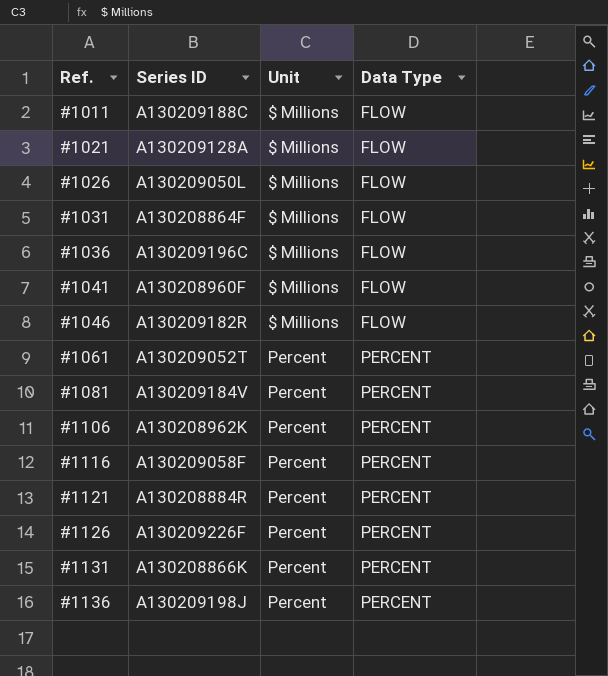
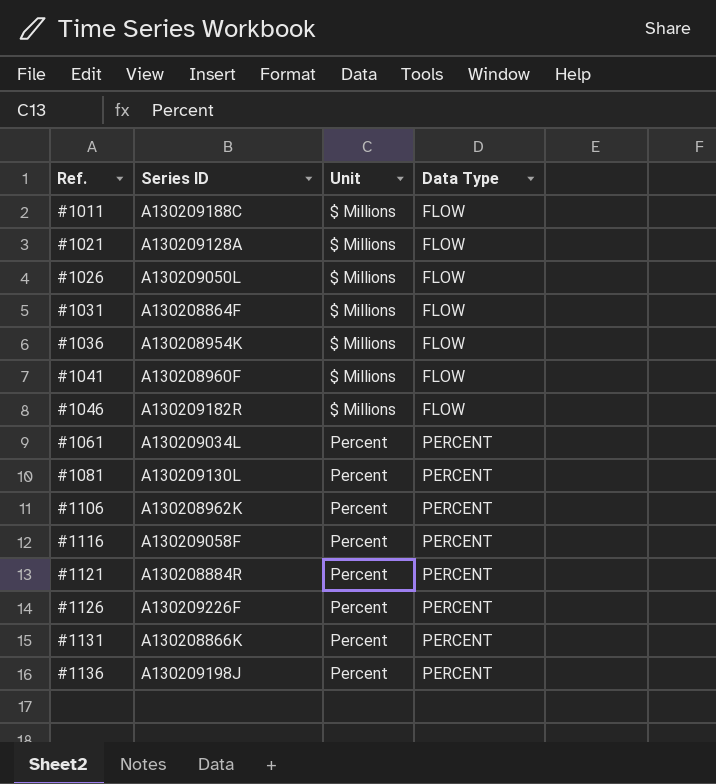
#1036 | Series ID: A130209196C -> A130208954K
#1061 | Series ID: A130209052T -> A130209034L
#1081 | Series ID: A130209184V -> A130209130L

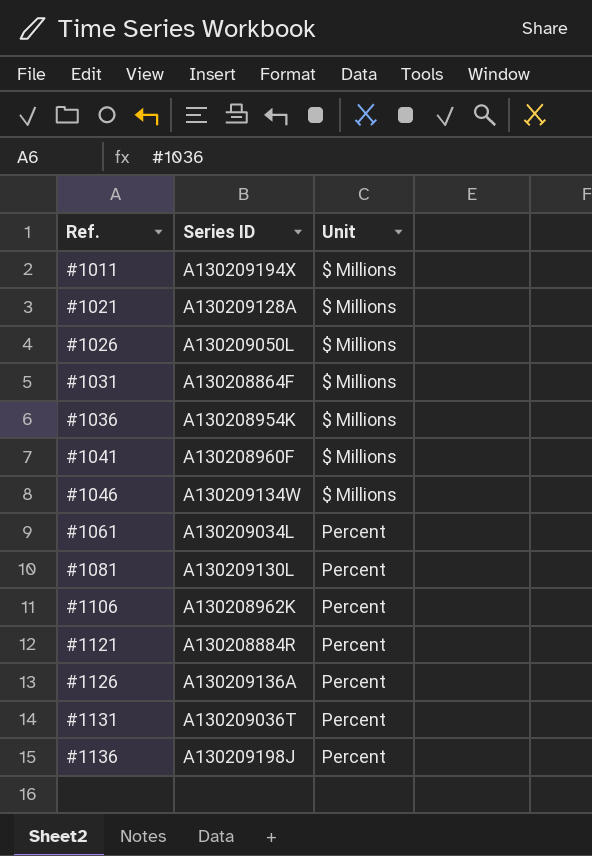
column Data Type | position: 4 -> none
row #1116: A130209058F | Percent | PERCENT -> none
#1011 | Series ID: A130209188C -> A130209194X
#1046 | Series ID: A130209182R -> A130209134W
#1126 | Series ID: A130209226F -> A130209136A
#1131 | Series ID: A130208866K -> A130209036T

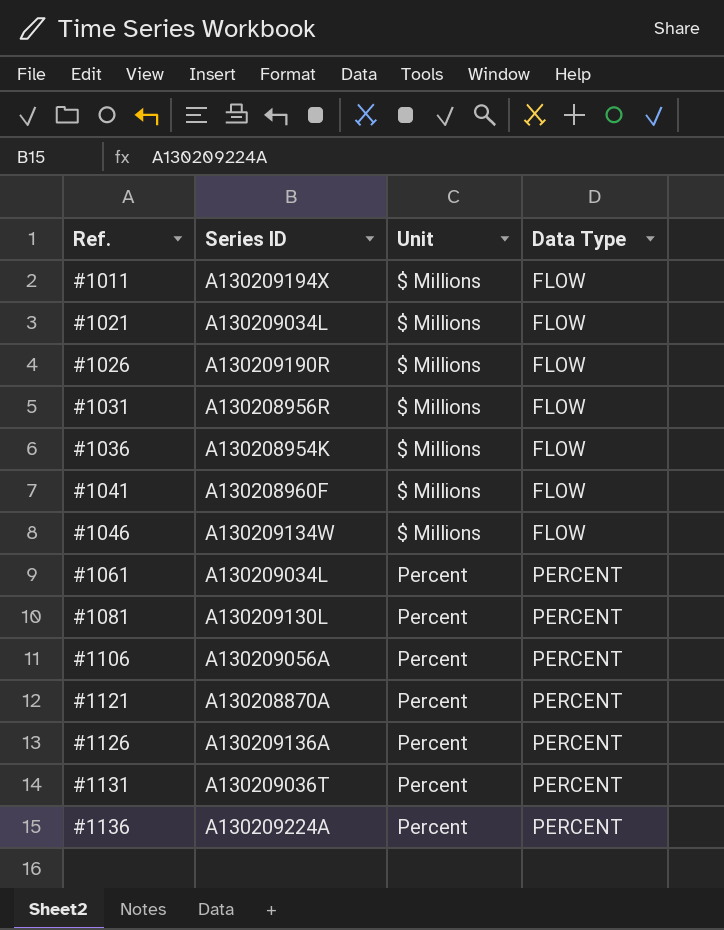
column Data Type | position: none -> 4
#1021 | Series ID: A130209128A -> A130209034L
#1026 | Series ID: A130209050L -> A130209190R
#1031 | Series ID: A130208864F -> A130208956R
#1106 | Series ID: A130208962K -> A130209056A
#1121 | Series ID: A130208884R -> A130208870A
#1136 | Series ID: A130209198J -> A130209224A

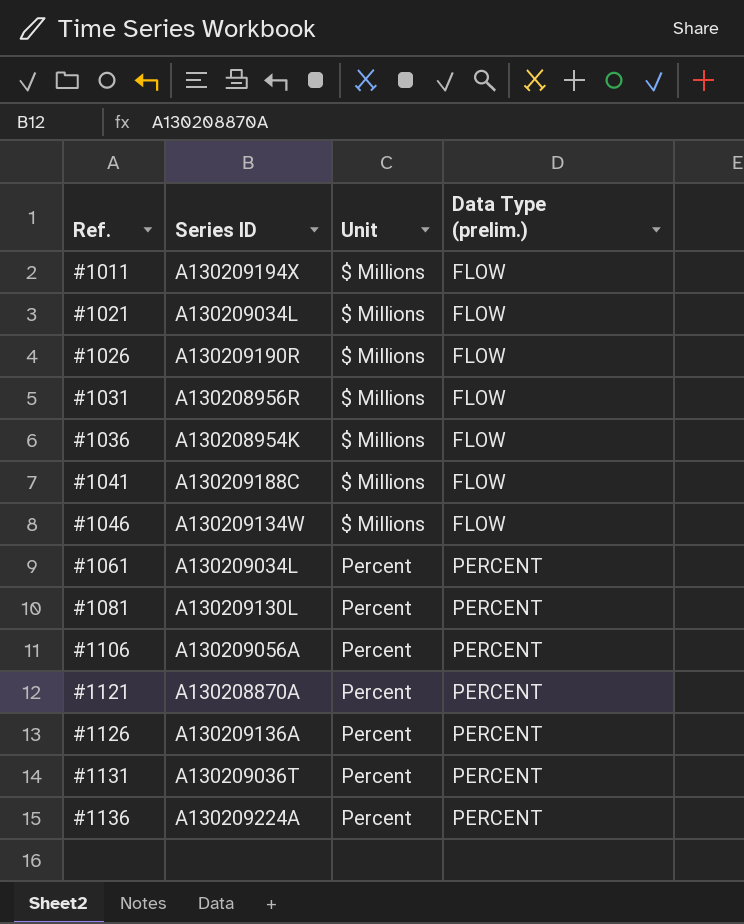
column name: Data Type -> Data Type (prelim.)
#1041 | Series ID: A130208960F -> A130209188C

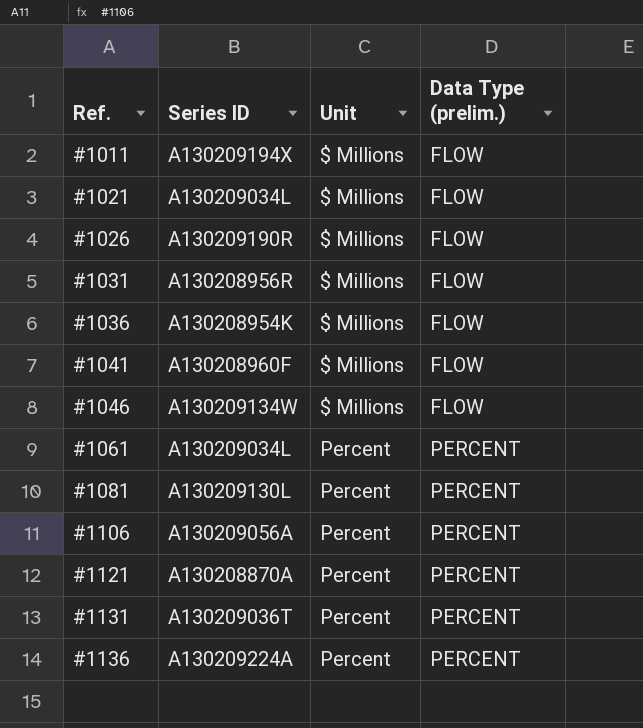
row #1126: A130209136A | Percent | PERCENT -> none
#1041 | Series ID: A130209188C -> A130208960F

